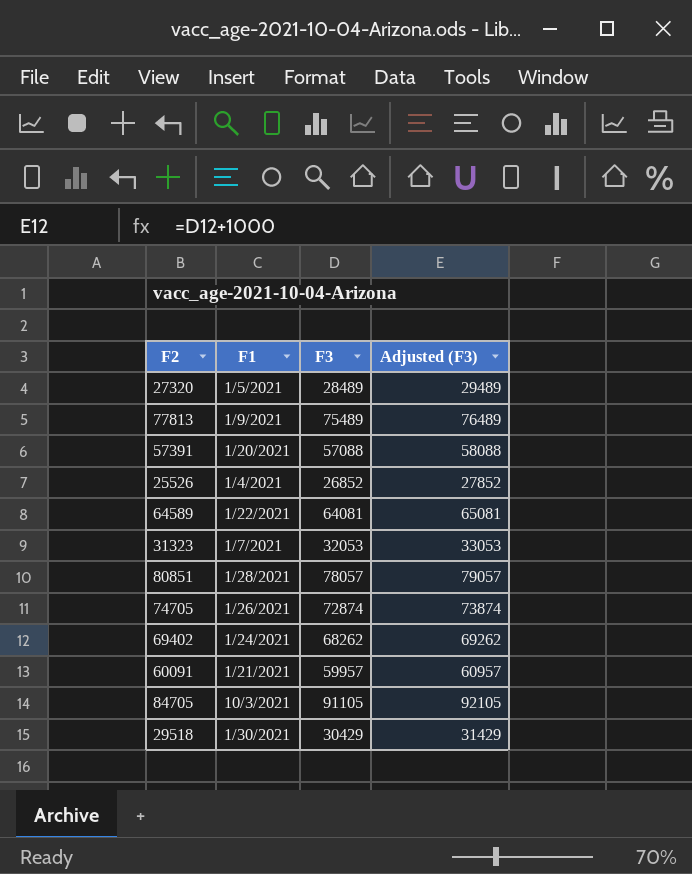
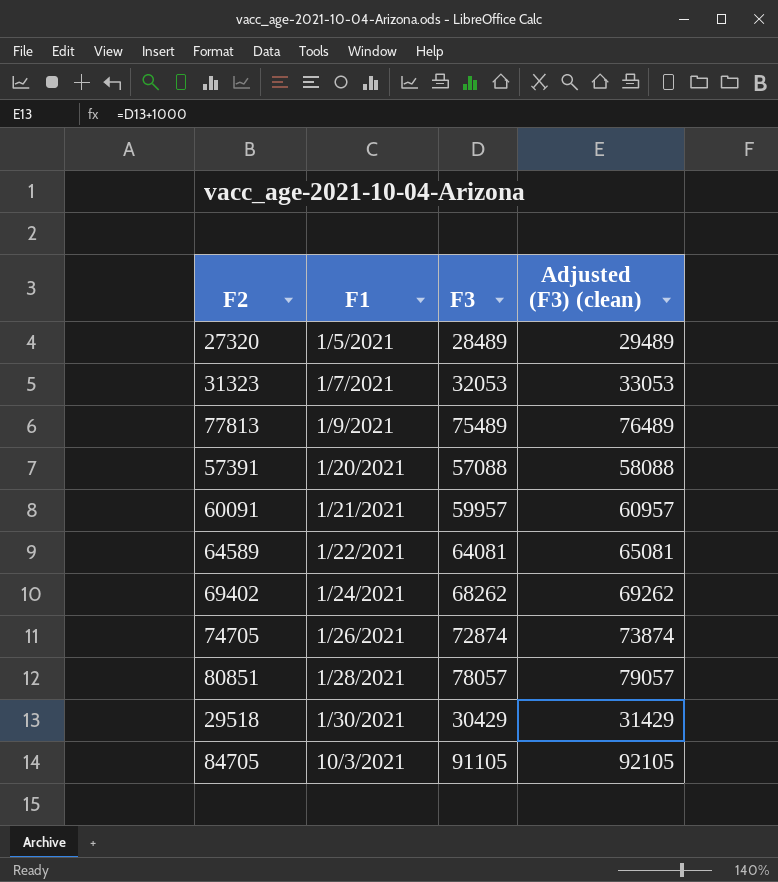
row order: none -> F1 ascending
column name: Adjusted (F3) -> Adjusted (F3) (clean)
row 25526: 1/4/2021 | 26852 | 27852 -> none

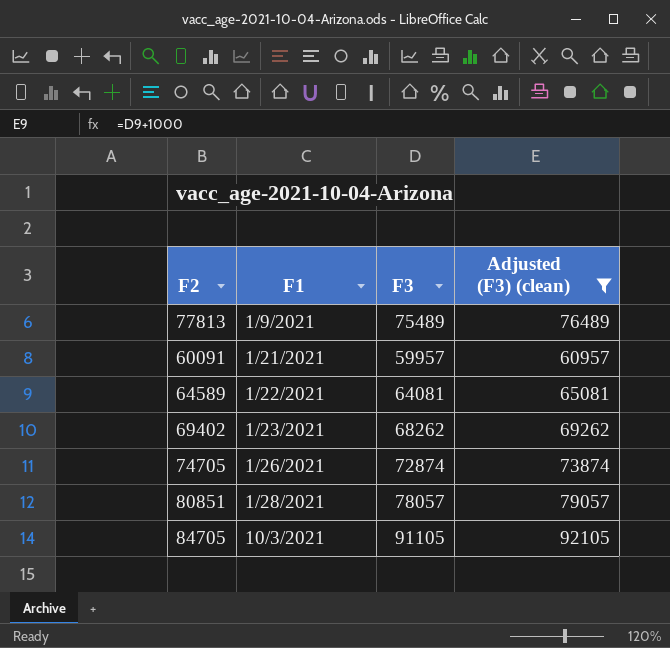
filter: none -> Adjusted (F3) (clean) >= 60957
69402 | F1: 1/24/2021 -> 1/23/2021

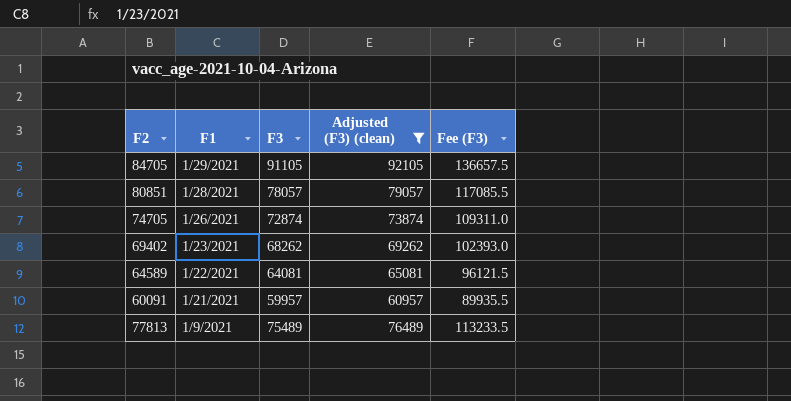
row order: F1 ascending -> F1 descending
column Fee (F3) | formula: none -> [F3] * 1.5
84705 | F1: 10/3/2021 -> 1/29/2021

